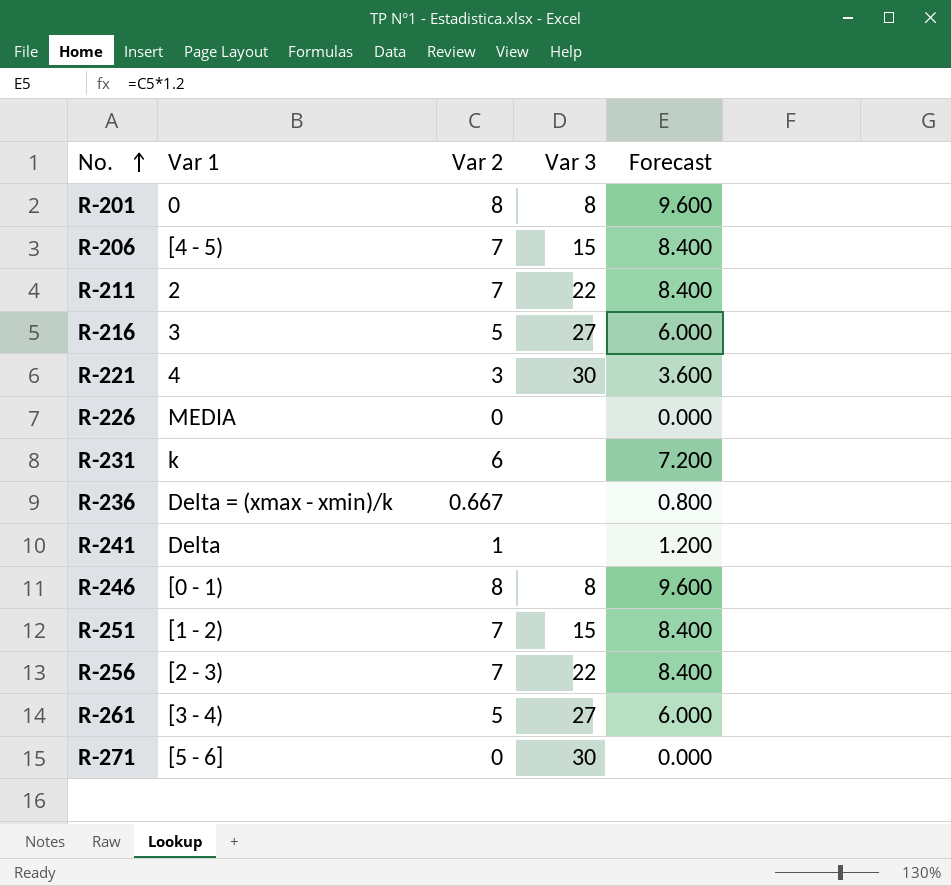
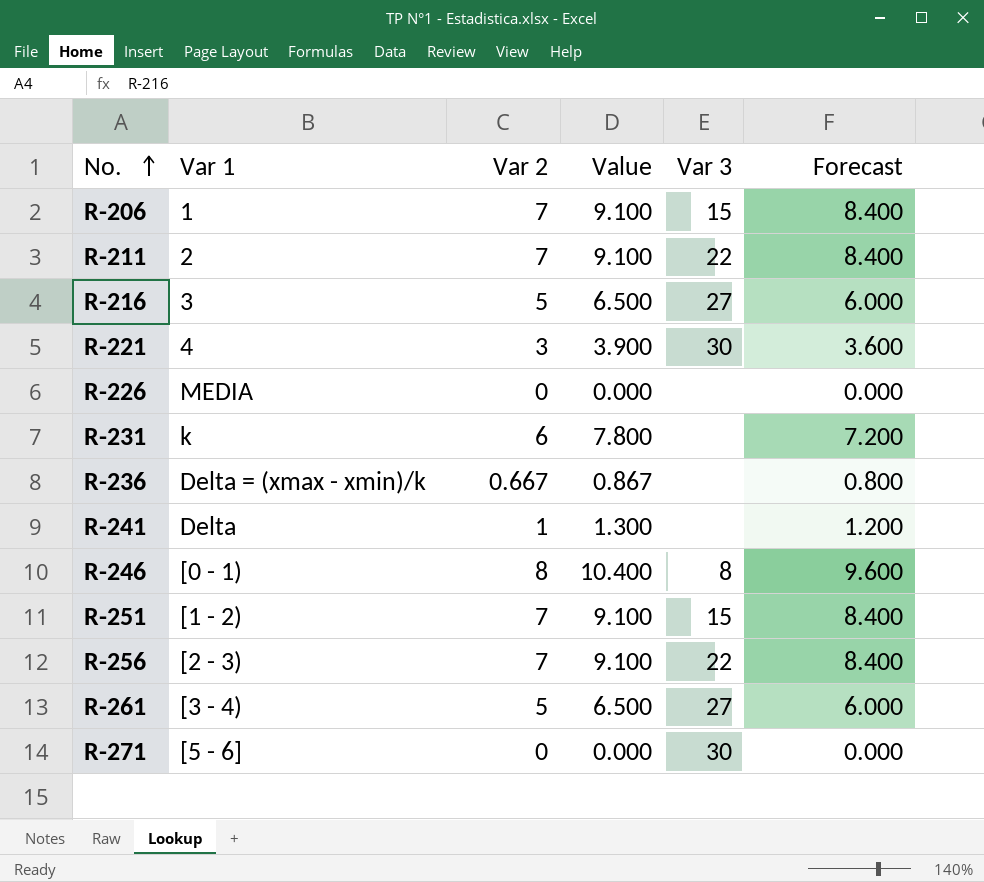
column Value | formula: none -> [Var 2] * 1.3
row R-201: 0 | 8 | 8 | 9.600 -> none
R-206 | Var 1: [4 - 5) -> 1

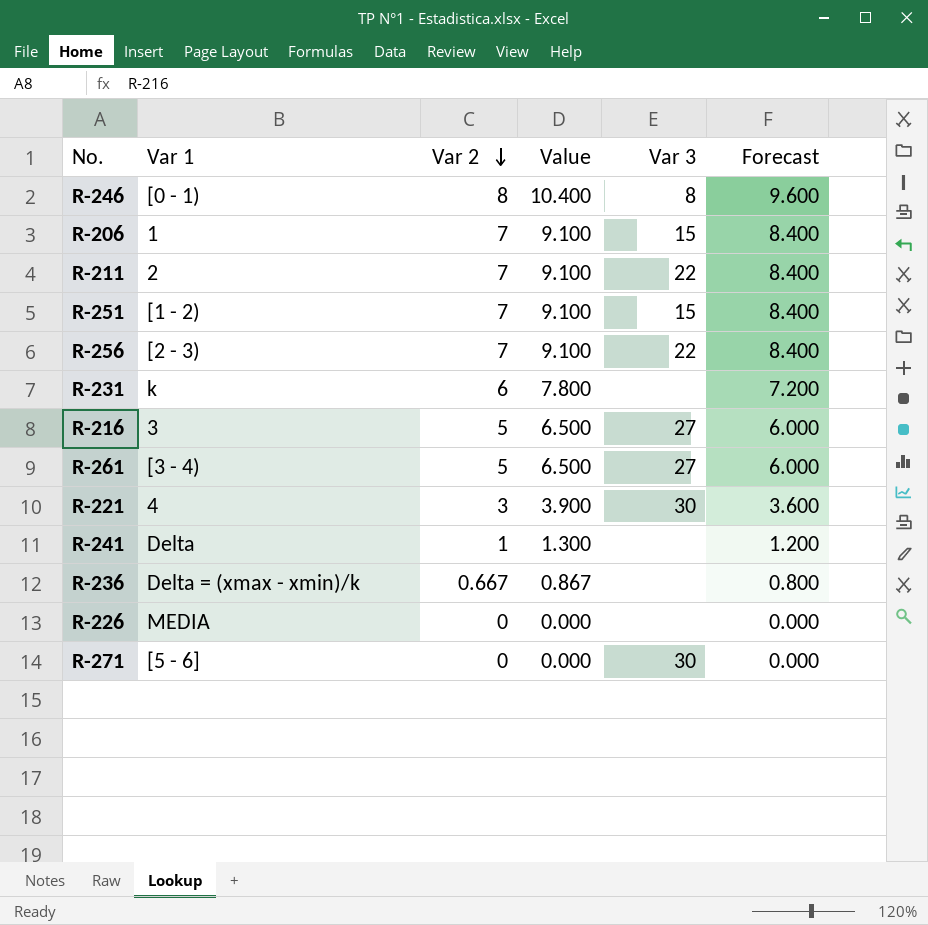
row order: No. ascending -> Var 2 descending

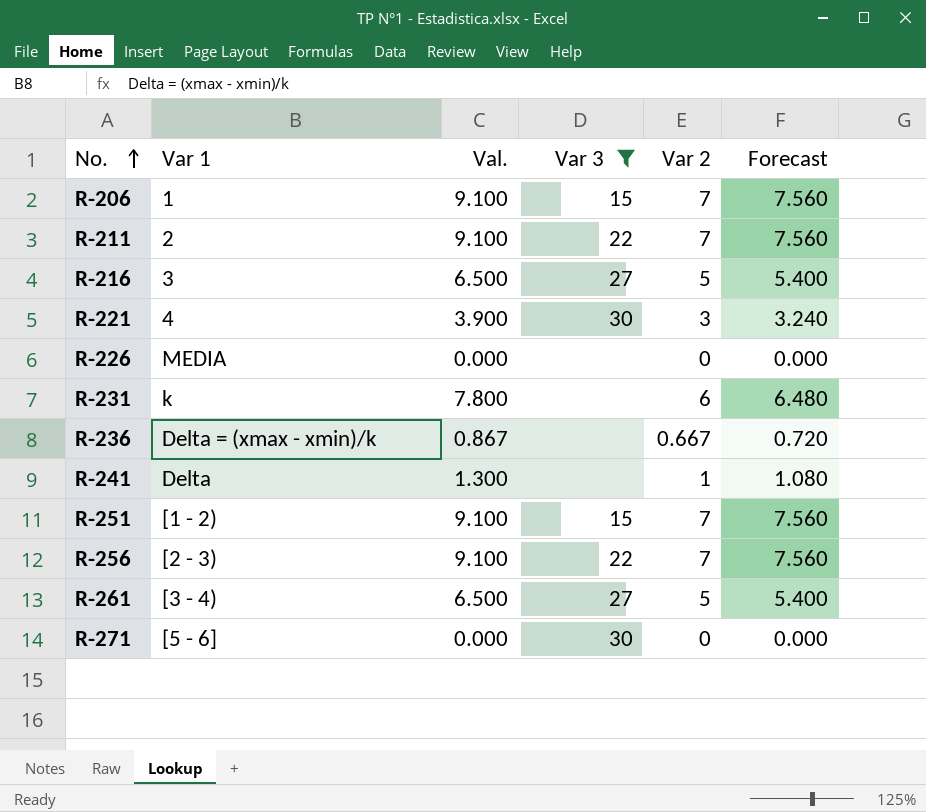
filter: none -> Var 3 != 8
row order: Var 2 descending -> No. ascending
column name: Value -> Val.
column Var 2 | position: 3 -> 5
column Forecast | formula: [Var 2] * 1.2 -> [Var 2] * 1.08

